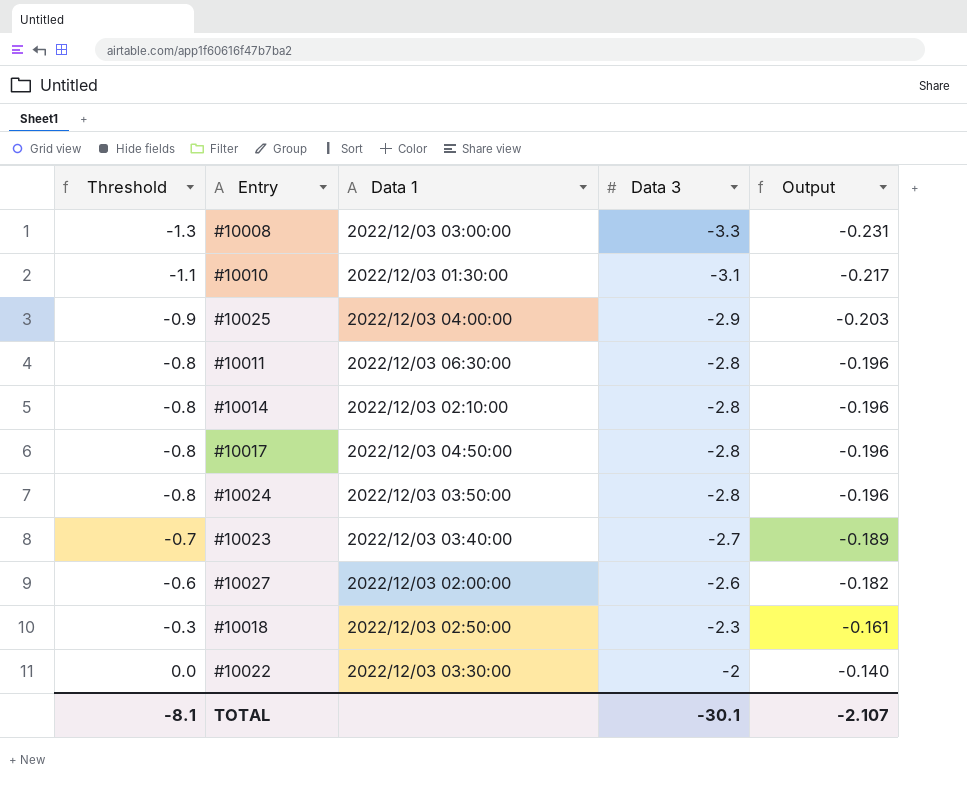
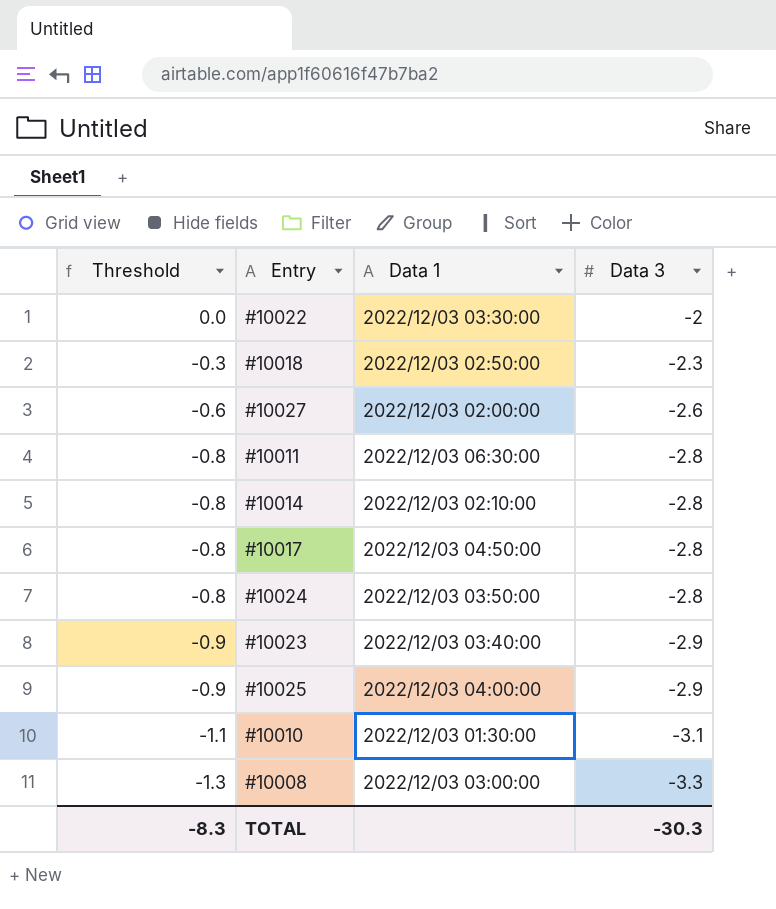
row order: Threshold ascending -> Threshold descending
column Output | formula: [Data 3] * 0.07 -> none
#10023 | Threshold: -0.7 -> -0.9
#10023 | Data 3: -2.7 -> -2.9
TOTAL | Threshold: -8.1 -> -8.3
TOTAL | Data 3: -30.1 -> -30.3

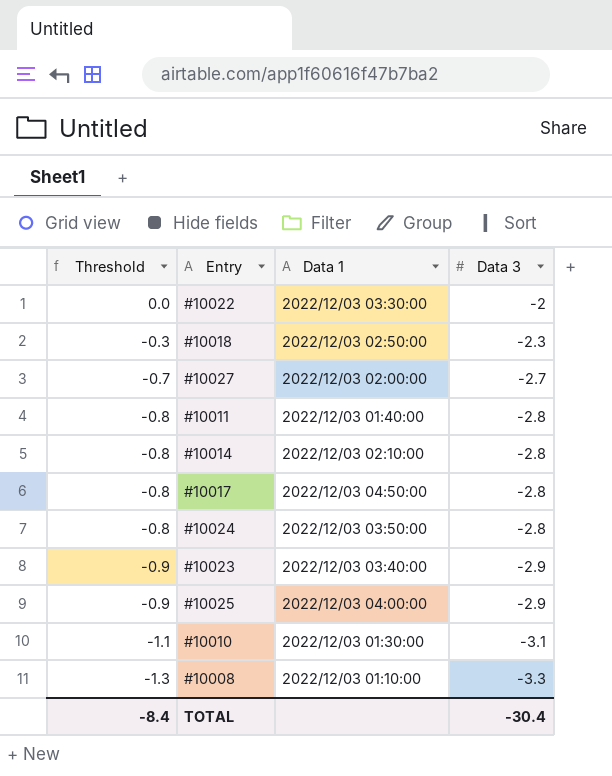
#10027 | Threshold: -0.6 -> -0.7
#10027 | Data 3: -2.6 -> -2.7
#10011 | Data 1: 2022/12/03 06:30:00 -> 2022/12/03 01:40:00
#10008 | Data 1: 2022/12/03 03:00:00 -> 2022/12/03 01:10:00
TOTAL | Threshold: -8.3 -> -8.4
TOTAL | Data 3: -30.3 -> -30.4

